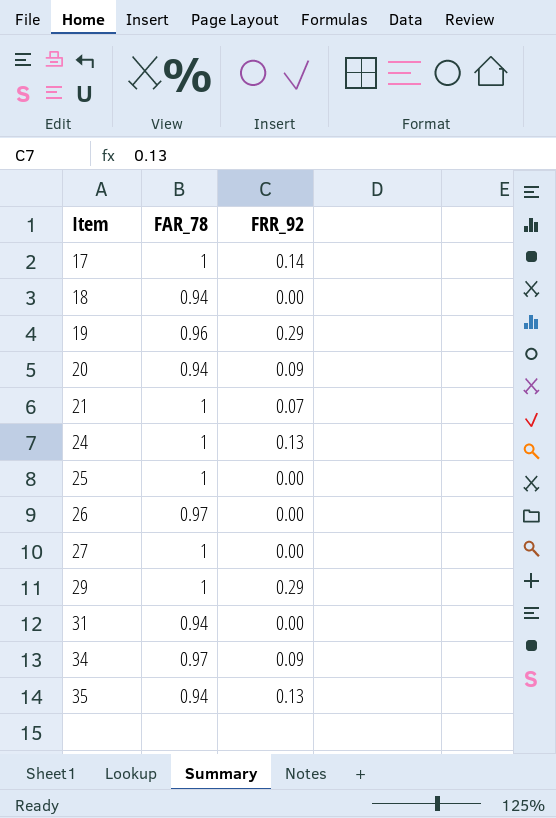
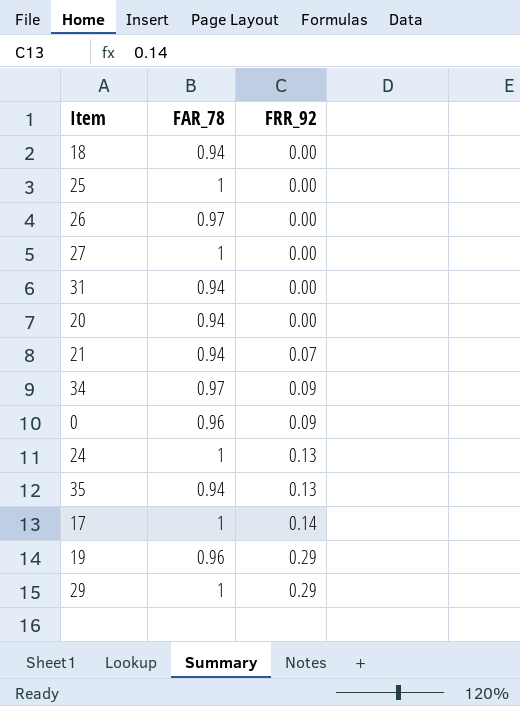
row order: Item ascending -> FRR_92 ascending
20 | FRR_92: 0.09 -> 0.00
21 | FAR_78: 1 -> 0.94
row 0: none -> 0.96 | 0.09

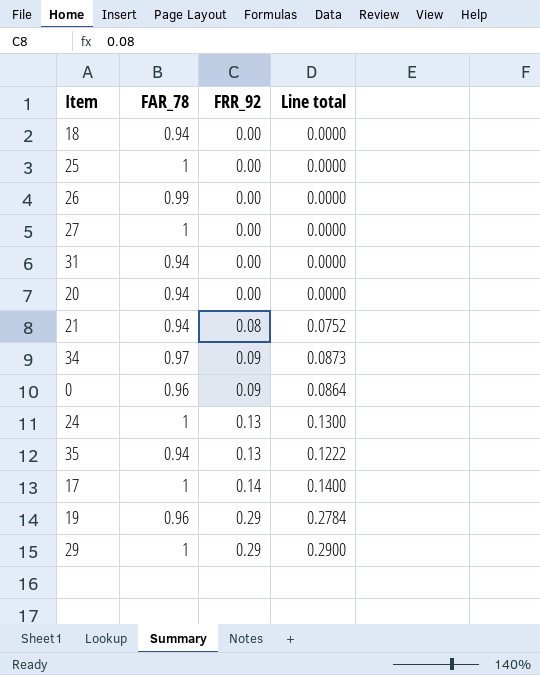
column Line total | formula: none -> [FAR_78] * [FRR_92]
26 | FAR_78: 0.97 -> 0.99
21 | FRR_92: 0.07 -> 0.08

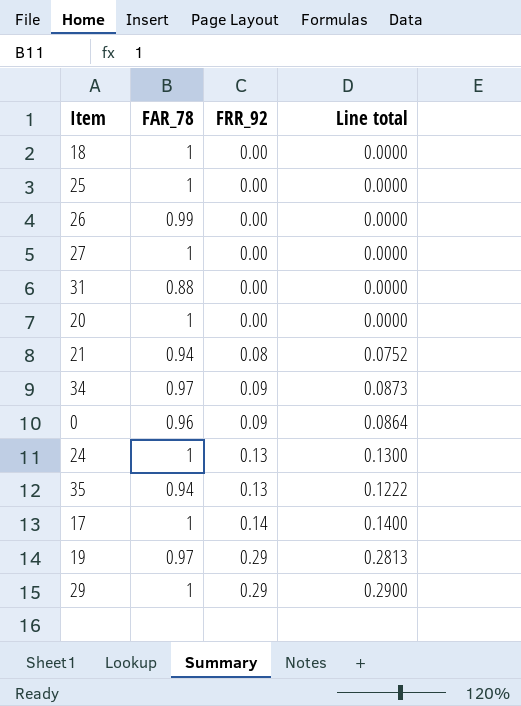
18 | FAR_78: 0.94 -> 1
31 | FAR_78: 0.94 -> 0.88
20 | FAR_78: 0.94 -> 1
19 | FAR_78: 0.96 -> 0.97
19 | Line total: 0.2784 -> 0.2813

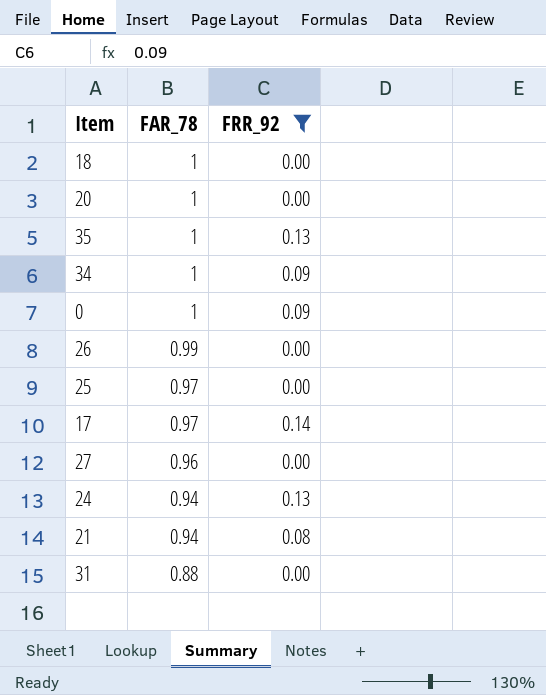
filter: none -> FRR_92 != 0.29
row order: FRR_92 ascending -> FAR_78 descending
column Line total | formula: [FAR_78] * [FRR_92] -> none
35 | FAR_78: 0.94 -> 1
34 | FAR_78: 0.97 -> 1
0 | FAR_78: 0.96 -> 1
25 | FAR_78: 1 -> 0.97
17 | FAR_78: 1 -> 0.97
27 | FAR_78: 1 -> 0.96
24 | FAR_78: 1 -> 0.94

